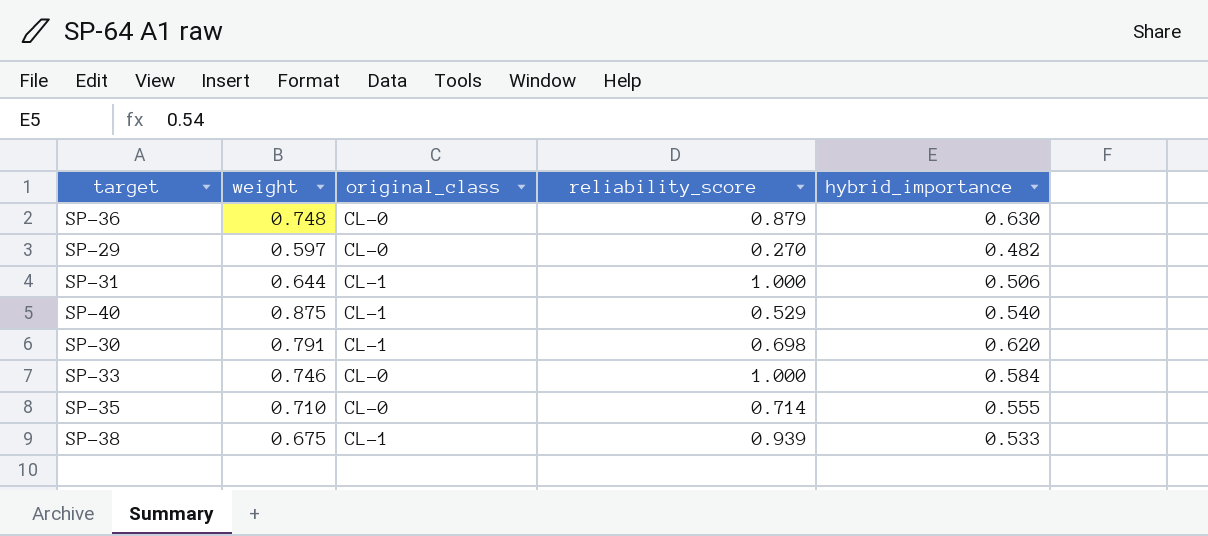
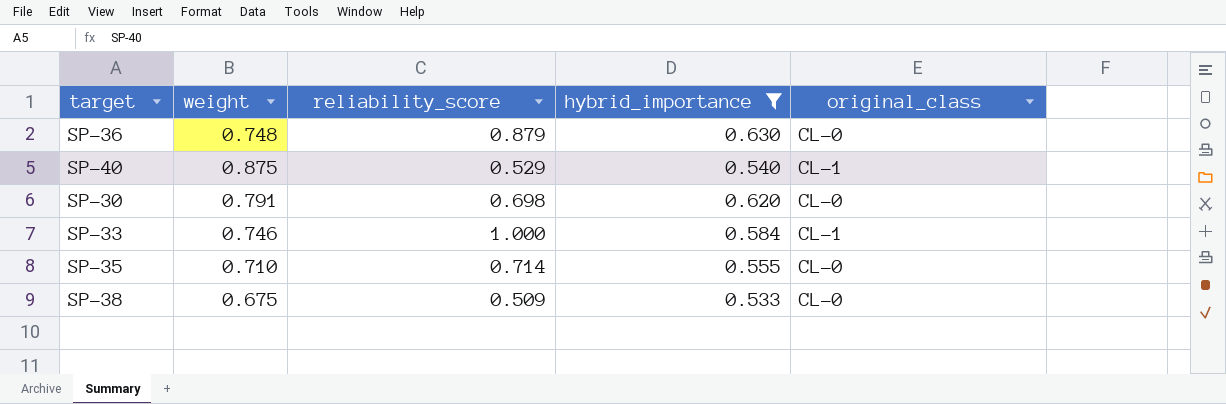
filter: none -> hybrid_importance >= 0.533
column original_class | position: 3 -> 5
SP-30 | original_class: CL-1 -> CL-0
SP-33 | original_class: CL-0 -> CL-1
SP-38 | reliability_score: 0.939 -> 0.509
SP-38 | original_class: CL-1 -> CL-0

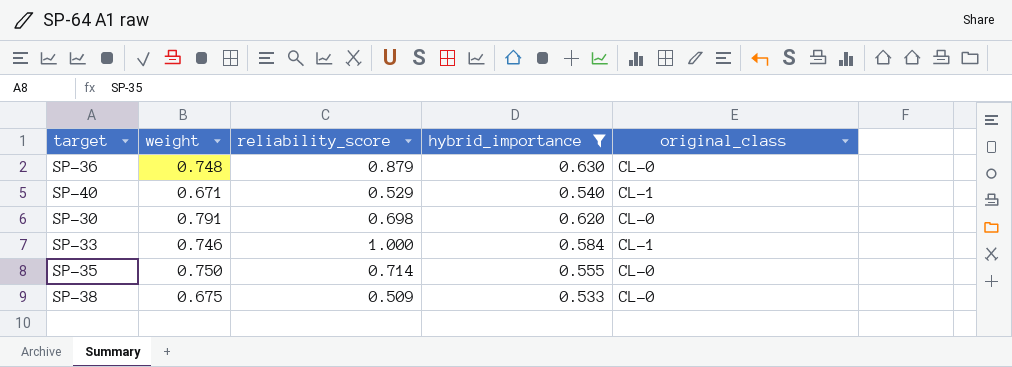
SP-40 | weight: 0.875 -> 0.671
SP-35 | weight: 0.710 -> 0.750

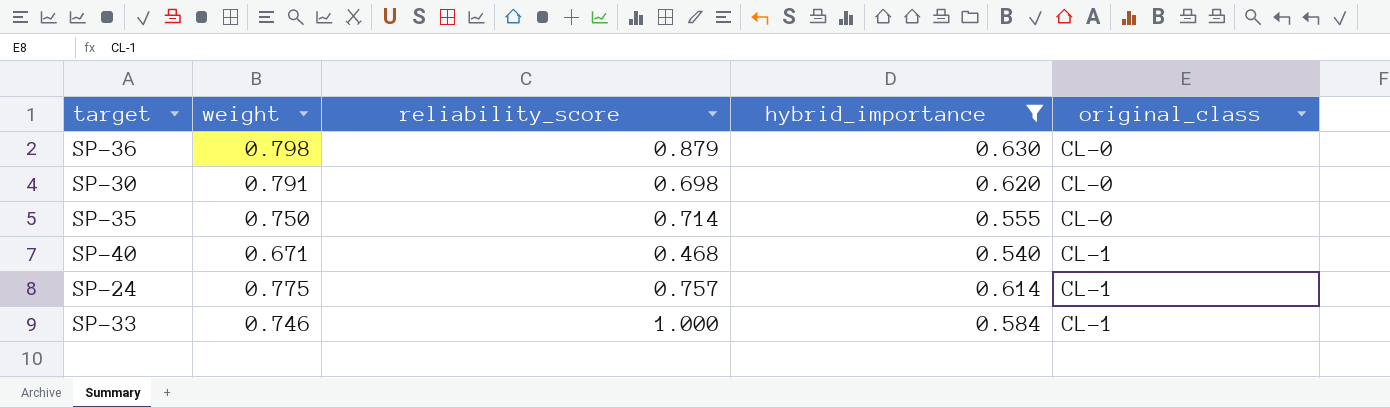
row order: none -> original_class ascending
row SP-38: 0.675 | 0.509 | 0.533 | CL-0 -> none
SP-36 | weight: 0.748 -> 0.798
SP-40 | reliability_score: 0.529 -> 0.468
row SP-24: none -> 0.775 | 0.757 | 0.614 | CL-1

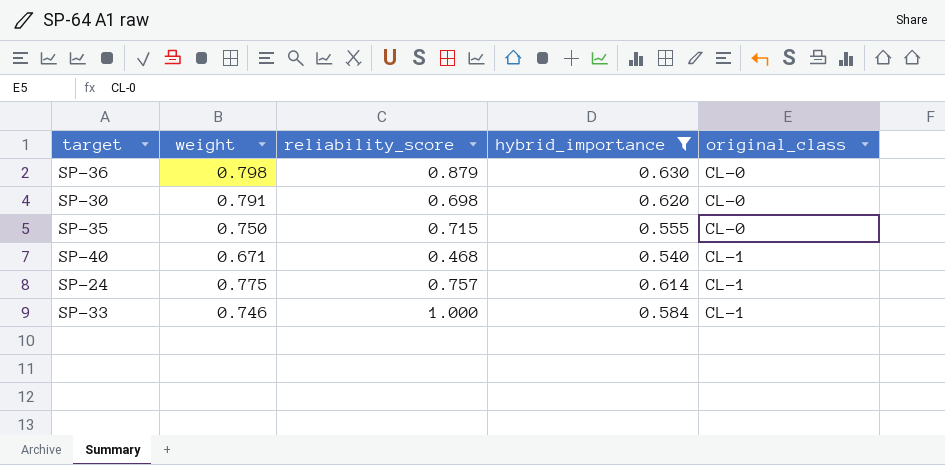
SP-35 | reliability_score: 0.714 -> 0.715

